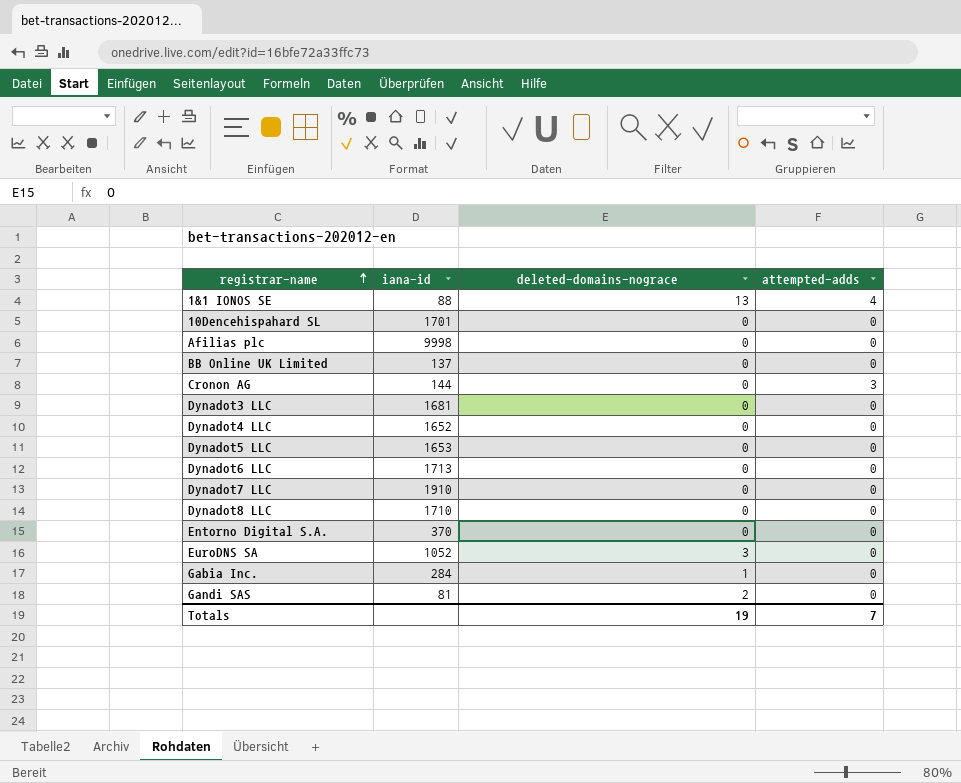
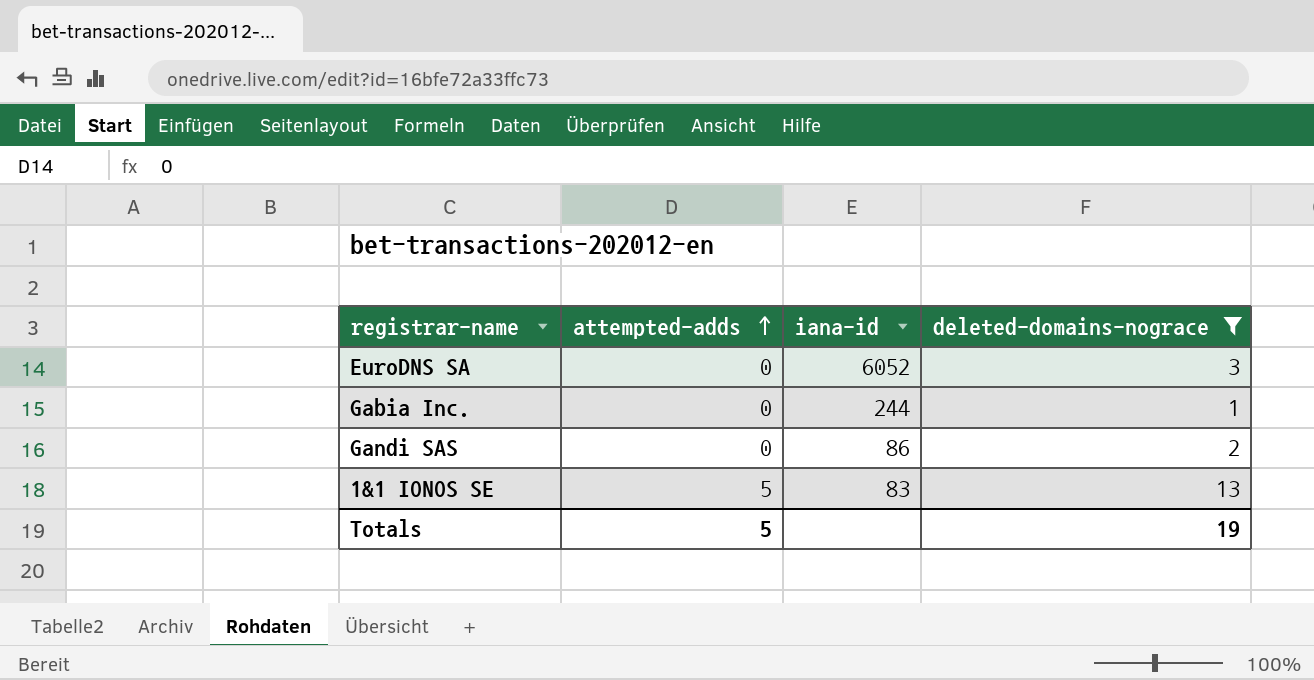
filter: none -> deleted-domains-nograce != 0
row order: registrar-name ascending -> attempted-adds ascending
column attempted-adds | position: 4 -> 2
EuroDNS SA | iana-id: 1052 -> 6052
Gabia Inc. | iana-id: 284 -> 244
Gandi SAS | iana-id: 81 -> 86
1&1 IONOS SE | attempted-adds: 4 -> 5
1&1 IONOS SE | iana-id: 88 -> 83
Totals | attempted-adds: 7 -> 5

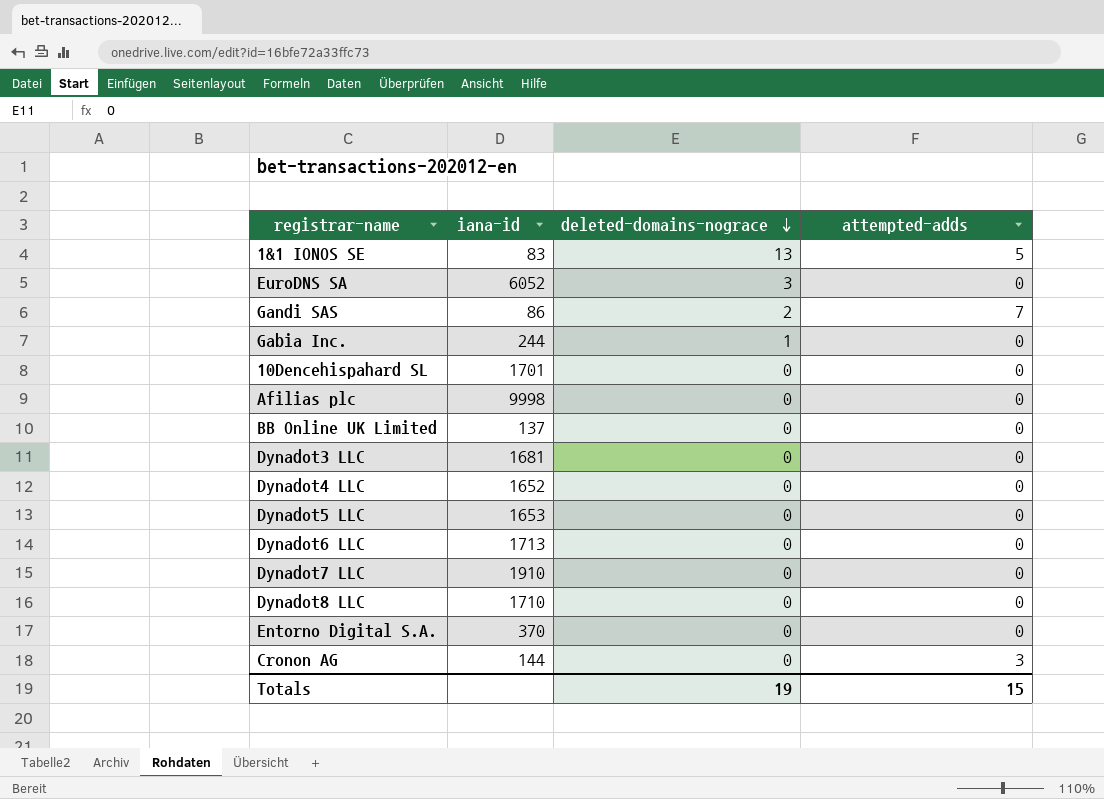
filter: deleted-domains-nograce != 0 -> none
row order: attempted-adds ascending -> deleted-domains-nograce descending
column attempted-adds | position: 2 -> 4
Gandi SAS | attempted-adds: 0 -> 7
Totals | attempted-adds: 5 -> 15

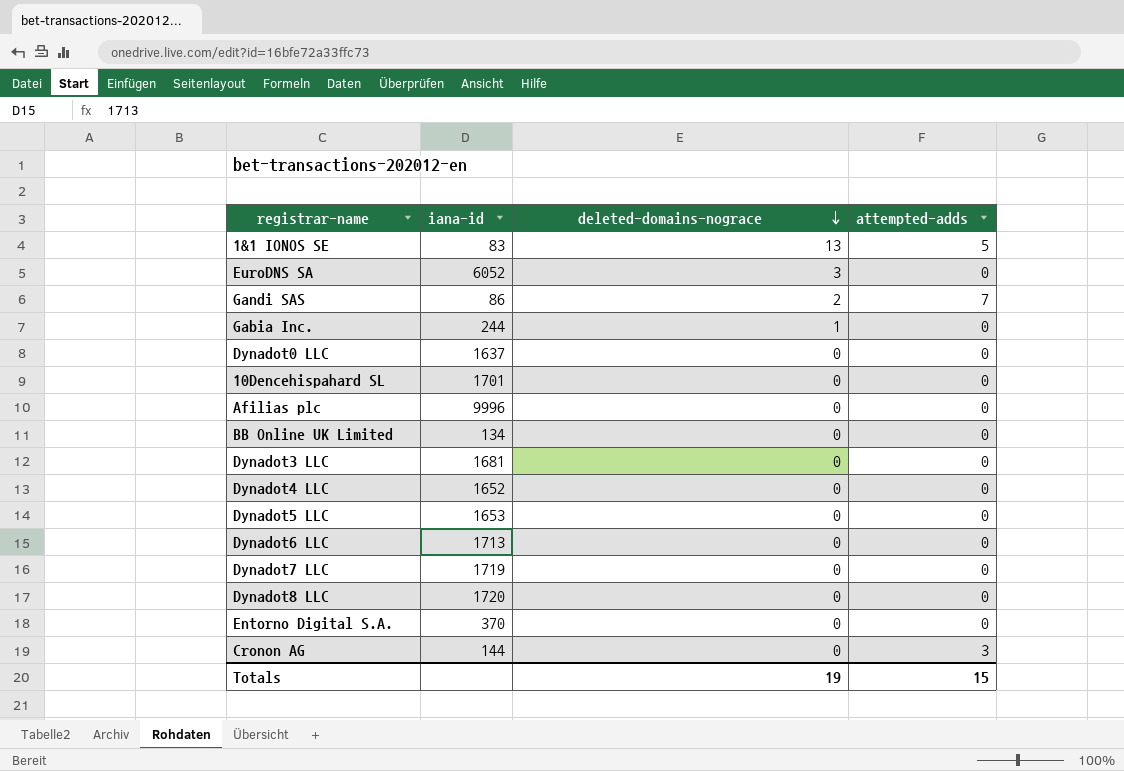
row Dynadot0 LLC: none -> 1637 | 0 | 0
Afilias plc | iana-id: 9998 -> 9996
BB Online UK Limited | iana-id: 137 -> 134
Dynadot7 LLC | iana-id: 1910 -> 1719
Dynadot8 LLC | iana-id: 1710 -> 1720

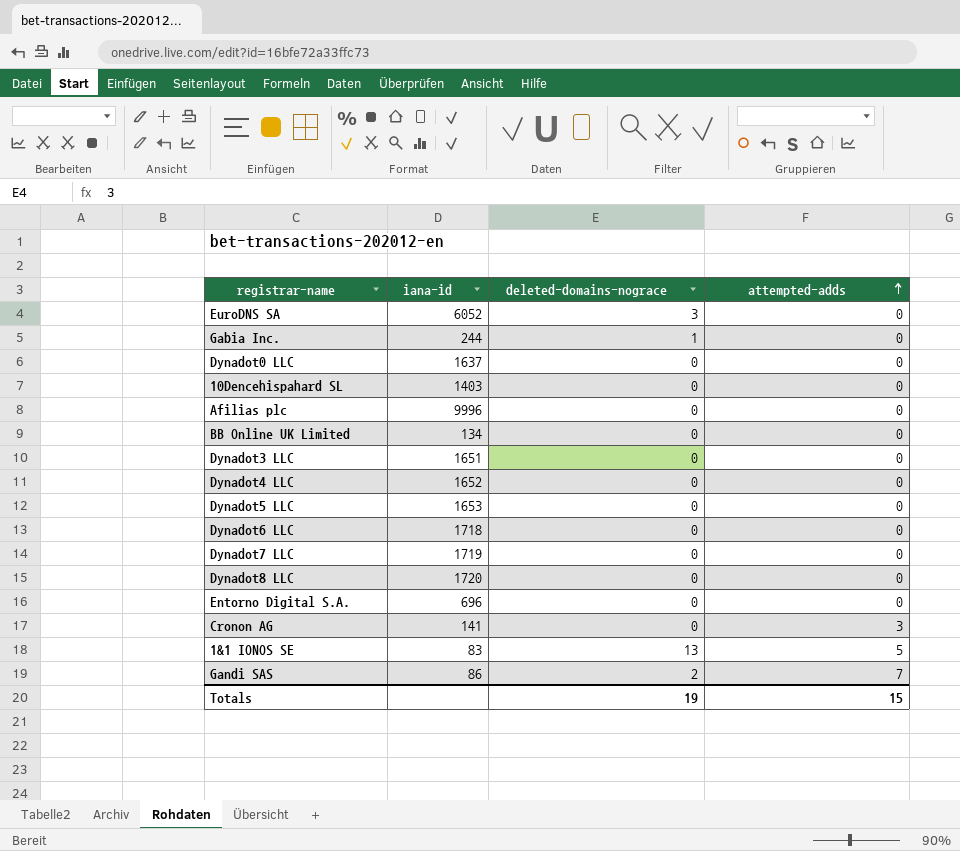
row order: deleted-domains-nograce descending -> attempted-adds ascending
10Dencehispahard SL | iana-id: 1701 -> 1403
Dynadot3 LLC | iana-id: 1681 -> 1651
Dynadot6 LLC | iana-id: 1713 -> 1718
Entorno Digital S.A. | iana-id: 370 -> 696
Cronon AG | iana-id: 144 -> 141

